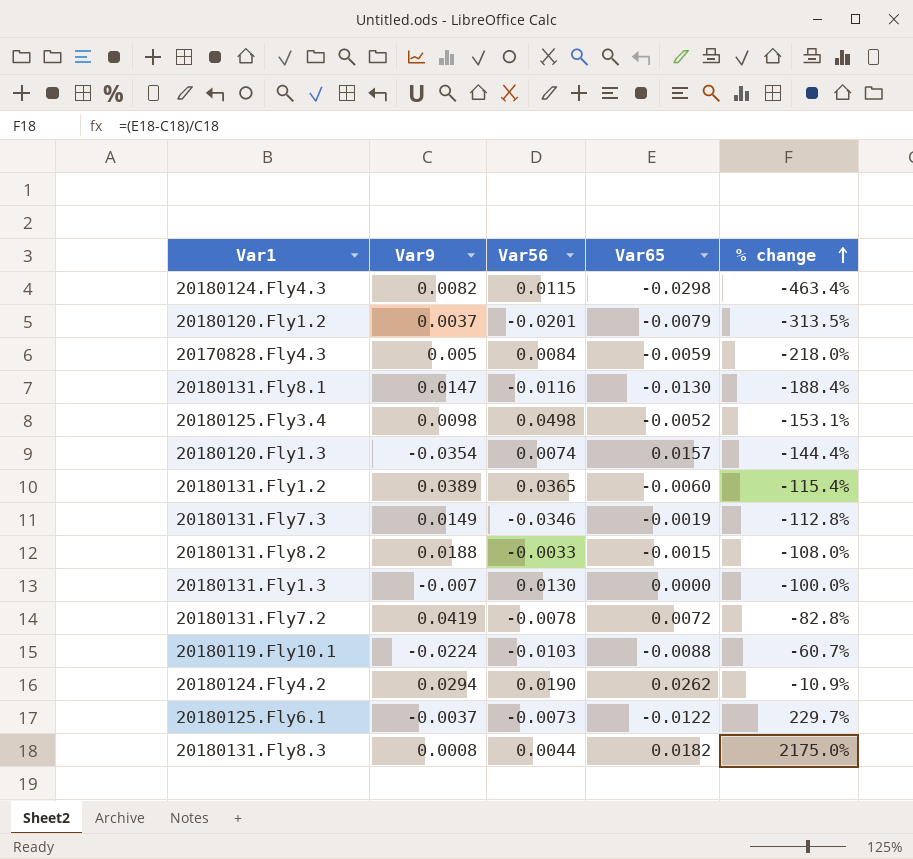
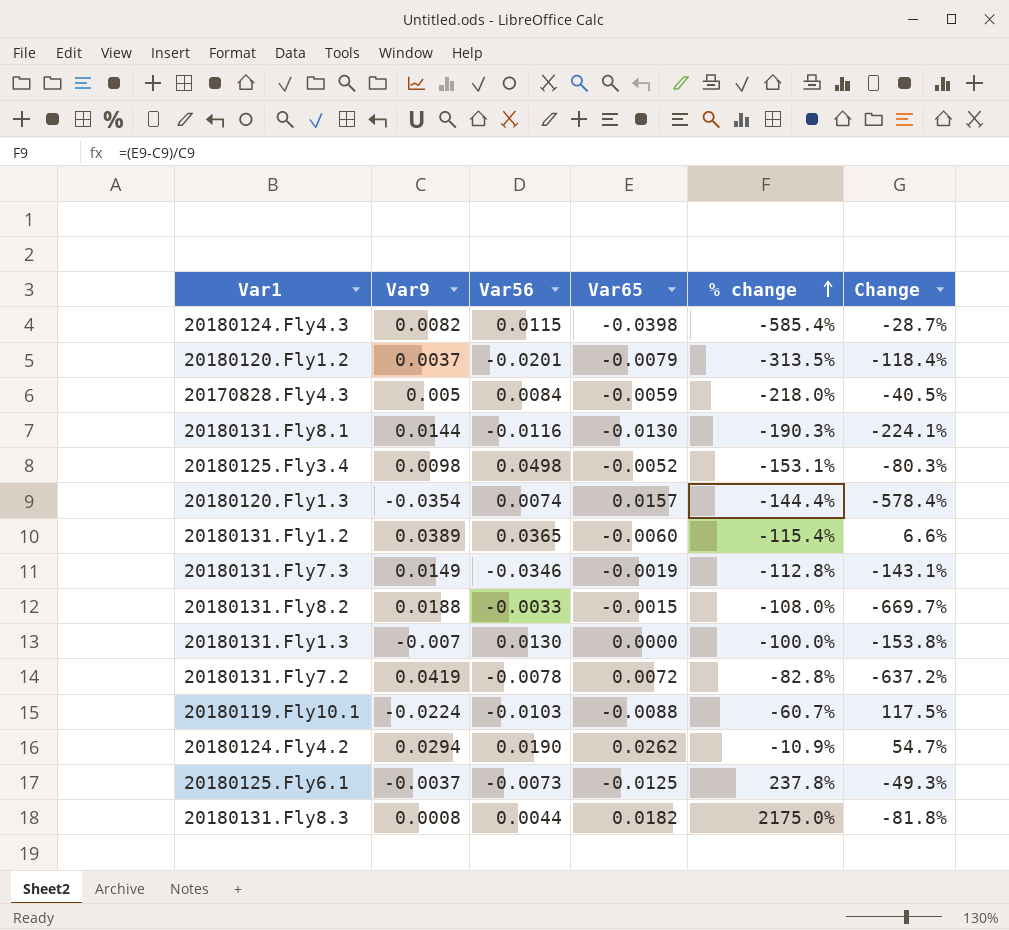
column Change | formula: none -> ([Var9] - [Var56]) / [Var56]
20180124.Fly4.3 | Var65: -0.0298 -> -0.0398
20180124.Fly4.3 | % change: -463.4% -> -585.4%
20180131.Fly8.1 | Var9: 0.0147 -> 0.0144
20180131.Fly8.1 | % change: -188.4% -> -190.3%
20180125.Fly6.1 | Var65: -0.0122 -> -0.0125
20180125.Fly6.1 | % change: 229.7% -> 237.8%

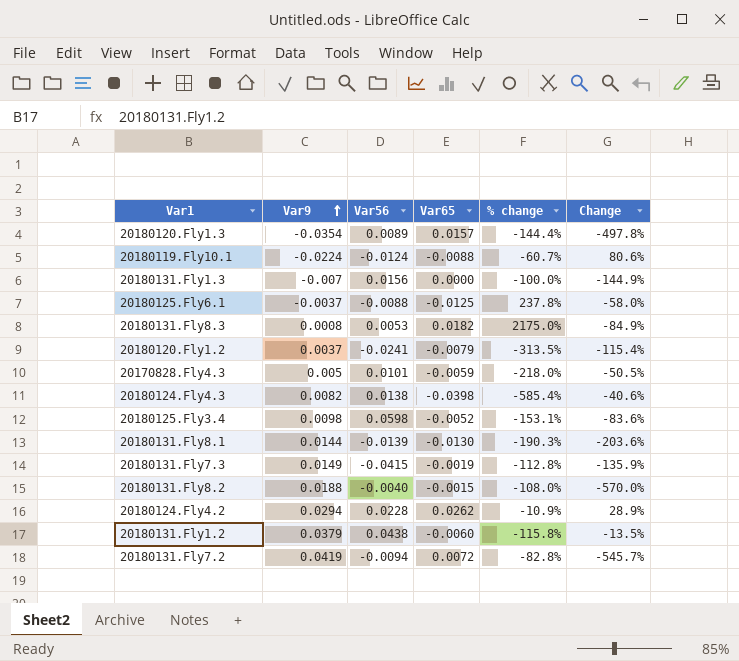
row order: % change ascending -> Var9 ascending
20180120.Fly1.3 | Var56: 0.0074 -> 0.0089
20180120.Fly1.3 | Change: -578.4% -> -497.8%
20180119.Fly10.1 | Var56: -0.0103 -> -0.0124
20180119.Fly10.1 | Change: 117.5% -> 80.6%
20180131.Fly1.3 | Var56: 0.0130 -> 0.0156
20180131.Fly1.3 | Change: -153.8% -> -144.9%
20180125.Fly6.1 | Var56: -0.0073 -> -0.0088
20180125.Fly6.1 | Change: -49.3% -> -58.0%
20180131.Fly8.3 | Var56: 0.0044 -> 0.0053
20180131.Fly8.3 | Change: -81.8% -> -84.9%
20180120.Fly1.2 | Var56: -0.0201 -> -0.0241
20180120.Fly1.2 | Change: -118.4% -> -115.4%
20170828.Fly4.3 | Var56: 0.0084 -> 0.0101
20170828.Fly4.3 | Change: -40.5% -> -50.5%
20180124.Fly4.3 | Var56: 0.0115 -> 0.0138
20180124.Fly4.3 | Change: -28.7% -> -40.6%
20180125.Fly3.4 | Var56: 0.0498 -> 0.0598
20180125.Fly3.4 | Change: -80.3% -> -83.6%
20180131.Fly8.1 | Var56: -0.0116 -> -0.0139
20180131.Fly8.1 | Change: -224.1% -> -203.6%
20180131.Fly7.3 | Var56: -0.0346 -> -0.0415
20180131.Fly7.3 | Change: -143.1% -> -135.9%
20180131.Fly8.2 | Var56: -0.0033 -> -0.0040
20180131.Fly8.2 | Change: -669.7% -> -570.0%
20180124.Fly4.2 | Var56: 0.0190 -> 0.0228
20180124.Fly4.2 | Change: 54.7% -> 28.9%
20180131.Fly1.2 | Var9: 0.0389 -> 0.0379
20180131.Fly1.2 | Var56: 0.0365 -> 0.0438
20180131.Fly1.2 | % change: -115.4% -> -115.8%
20180131.Fly1.2 | Change: 6.6% -> -13.5%
20180131.Fly7.2 | Var56: -0.0078 -> -0.0094
20180131.Fly7.2 | Change: -637.2% -> -545.7%

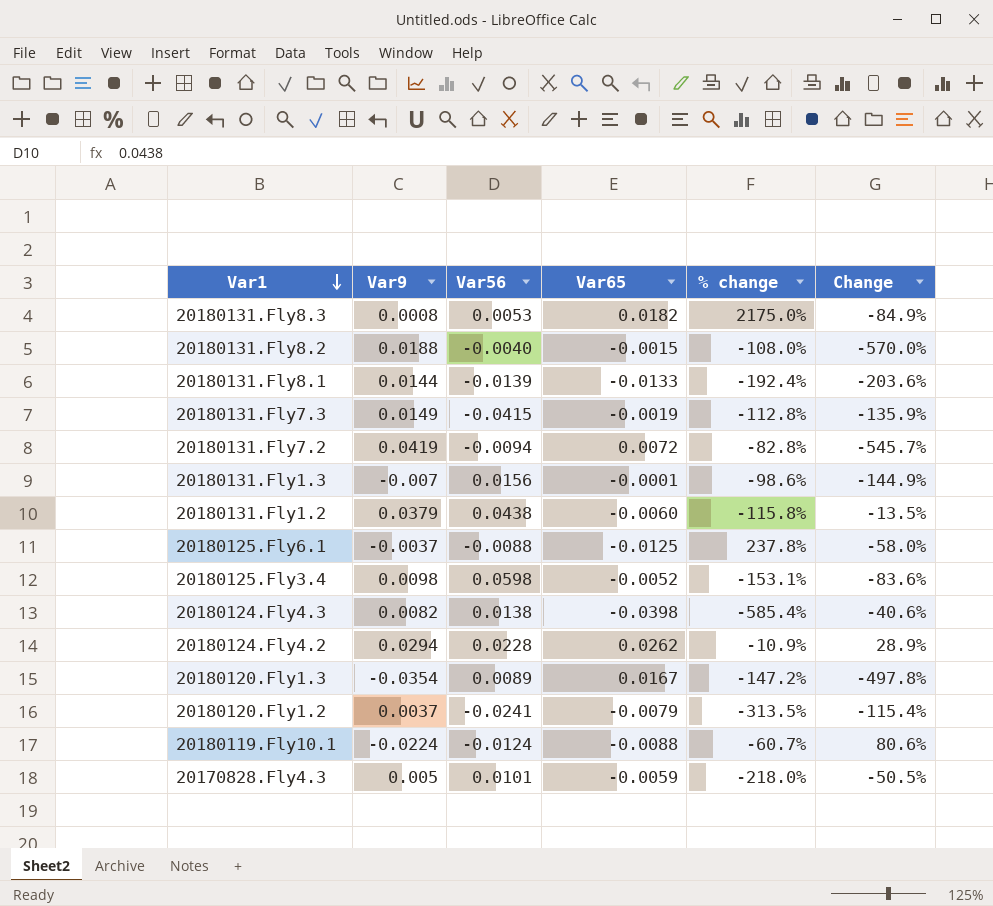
row order: Var9 ascending -> Var1 descending
20180131.Fly8.1 | Var65: -0.0130 -> -0.0133
20180131.Fly8.1 | % change: -190.3% -> -192.4%
20180131.Fly1.3 | Var65: 0.0000 -> -0.0001
20180131.Fly1.3 | % change: -100.0% -> -98.6%
20180120.Fly1.3 | Var65: 0.0157 -> 0.0167
20180120.Fly1.3 | % change: -144.4% -> -147.2%

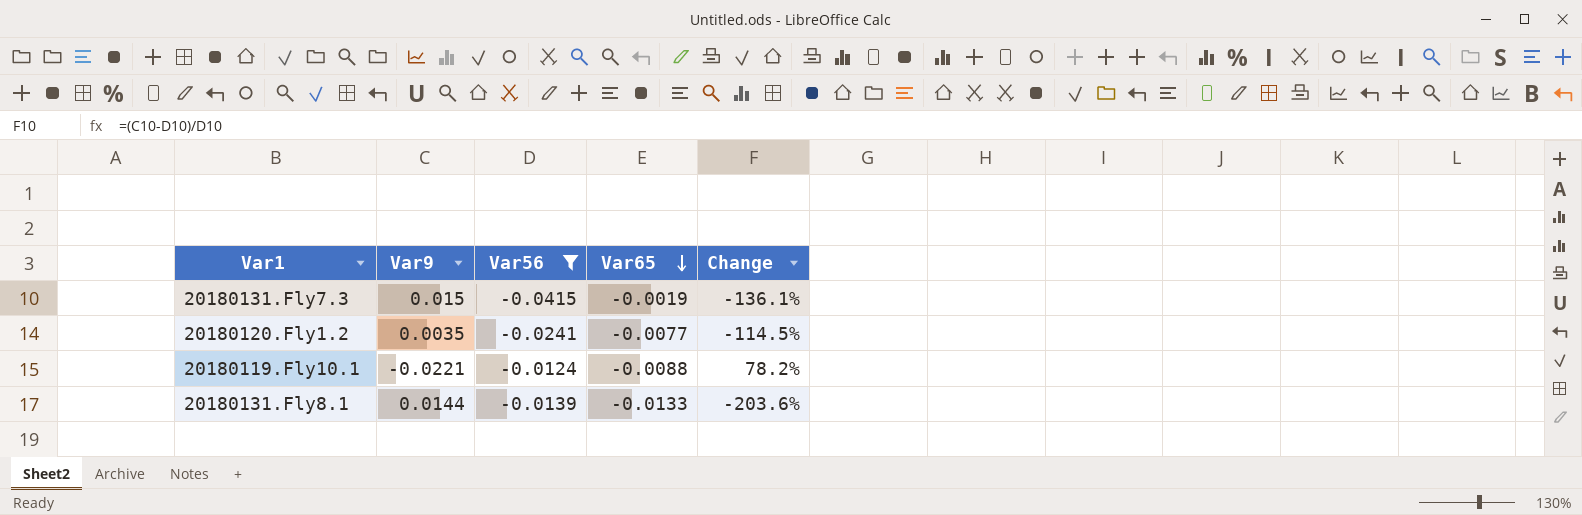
filter: none -> Var56 <= -0.0124
row order: Var1 descending -> Var65 descending
column % change | formula: ([Var65] - [Var9]) / [Var9] -> none
20180131.Fly7.3 | Var9: 0.0149 -> 0.015
20180131.Fly7.3 | Change: -135.9% -> -136.1%
20180120.Fly1.2 | Var9: 0.0037 -> 0.0035
20180120.Fly1.2 | Var65: -0.0079 -> -0.0077
20180120.Fly1.2 | Change: -115.4% -> -114.5%
20180119.Fly10.1 | Var9: -0.0224 -> -0.0221
20180119.Fly10.1 | Change: 80.6% -> 78.2%

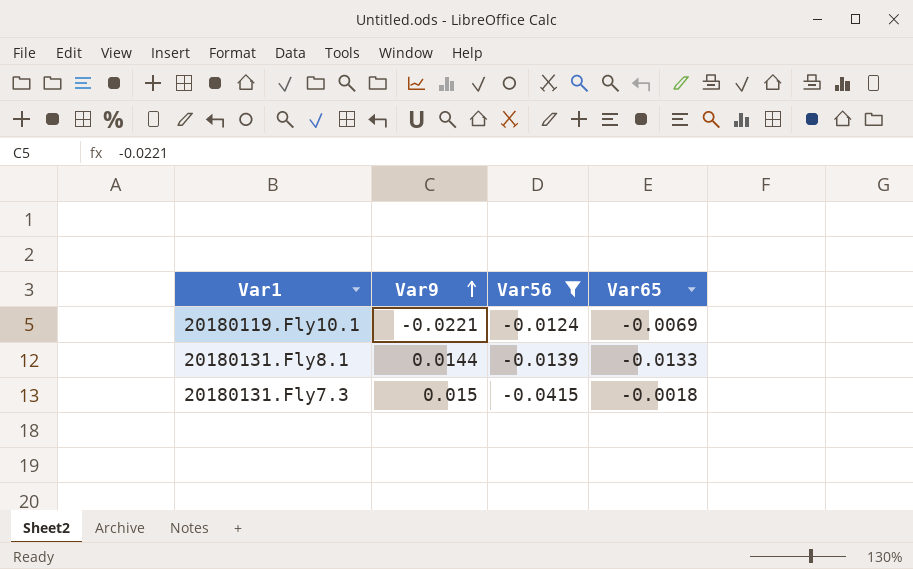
row order: Var65 descending -> Var9 ascending
column Change | formula: ([Var9] - [Var56]) / [Var56] -> none
row 20180120.Fly1.2: 0.0035 | -0.0241 | -0.0077 | -114.5% -> none
20180119.Fly10.1 | Var65: -0.0088 -> -0.0069
20180131.Fly7.3 | Var65: -0.0019 -> -0.0018

